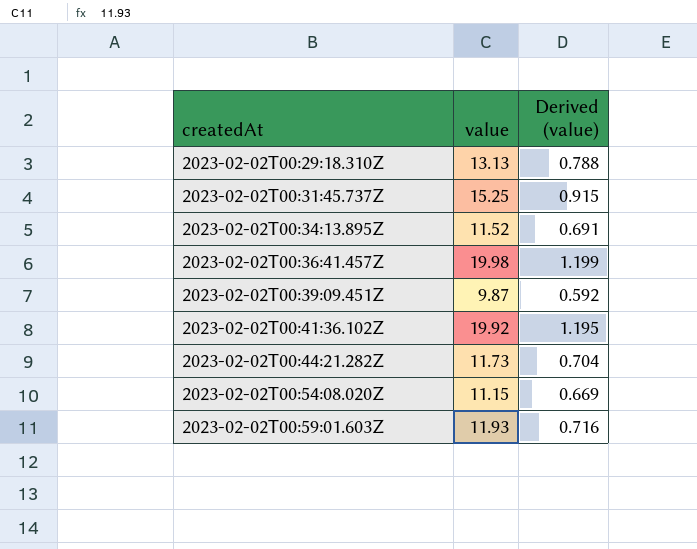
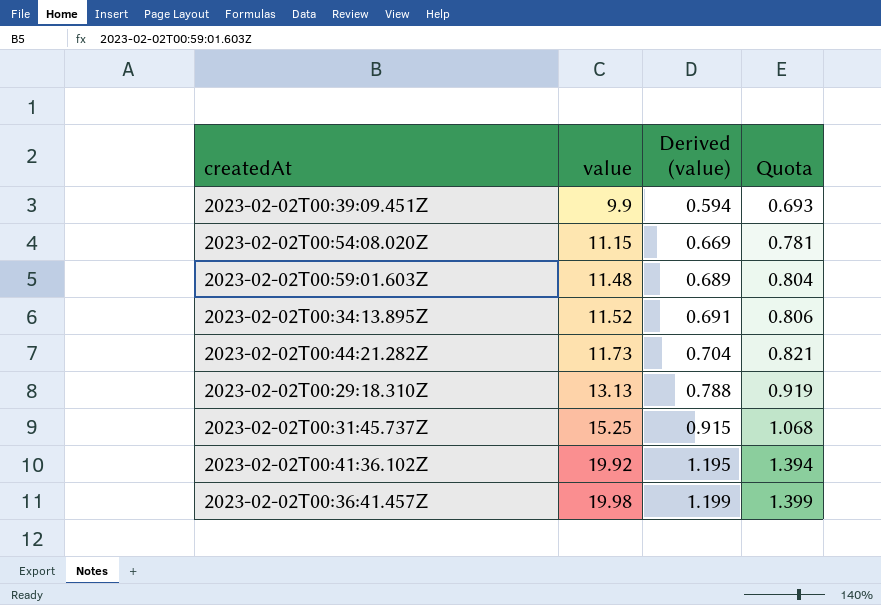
row order: createdAt ascending -> value ascending
column Quota | formula: none -> [value] * 0.07
2023-02-02T00:39:09.451Z | value: 9.87 -> 9.9
2023-02-02T00:39:09.451Z | Derived (value): 0.592 -> 0.594
2023-02-02T00:59:01.603Z | value: 11.93 -> 11.48
2023-02-02T00:59:01.603Z | Derived (value): 0.716 -> 0.689

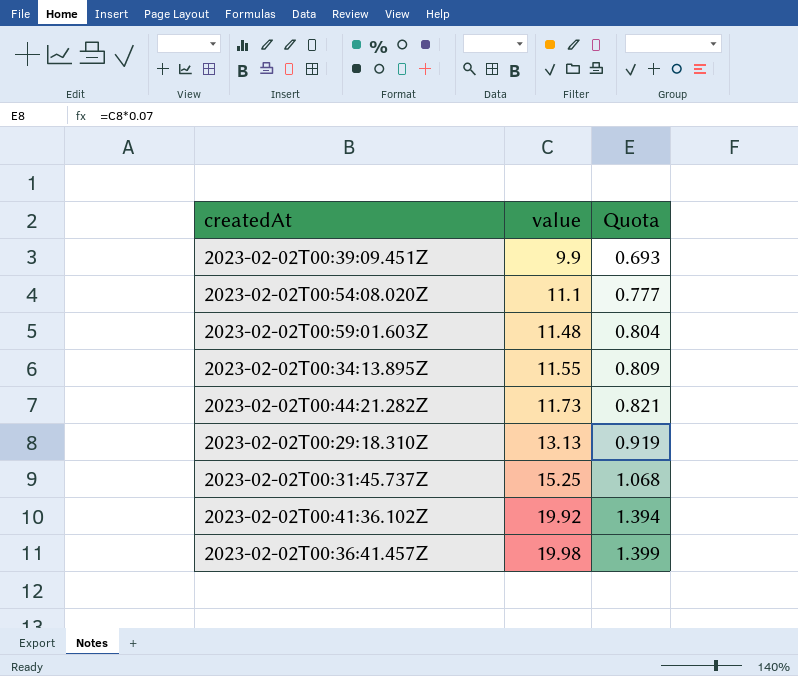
column Derived (value) | formula: [value] * 0.06 -> none
2023-02-02T00:54:08.020Z | value: 11.15 -> 11.1
2023-02-02T00:54:08.020Z | Quota: 0.781 -> 0.777
2023-02-02T00:34:13.895Z | value: 11.52 -> 11.55
2023-02-02T00:34:13.895Z | Quota: 0.806 -> 0.809

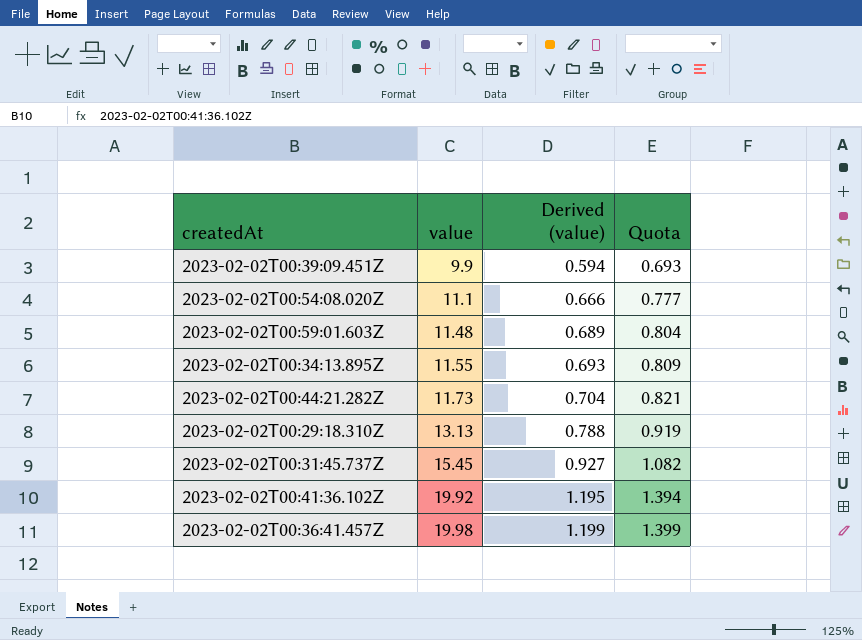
column Derived (value) | formula: none -> [value] * 0.06
2023-02-02T00:31:45.737Z | value: 15.25 -> 15.45
2023-02-02T00:31:45.737Z | Quota: 1.068 -> 1.082

